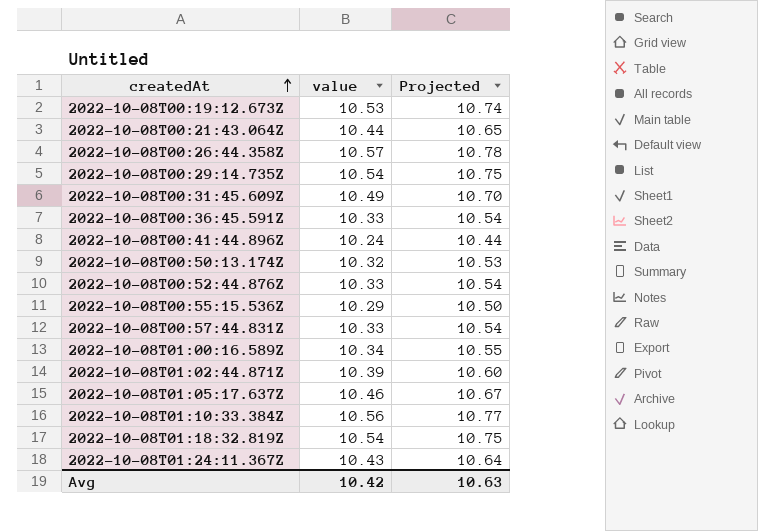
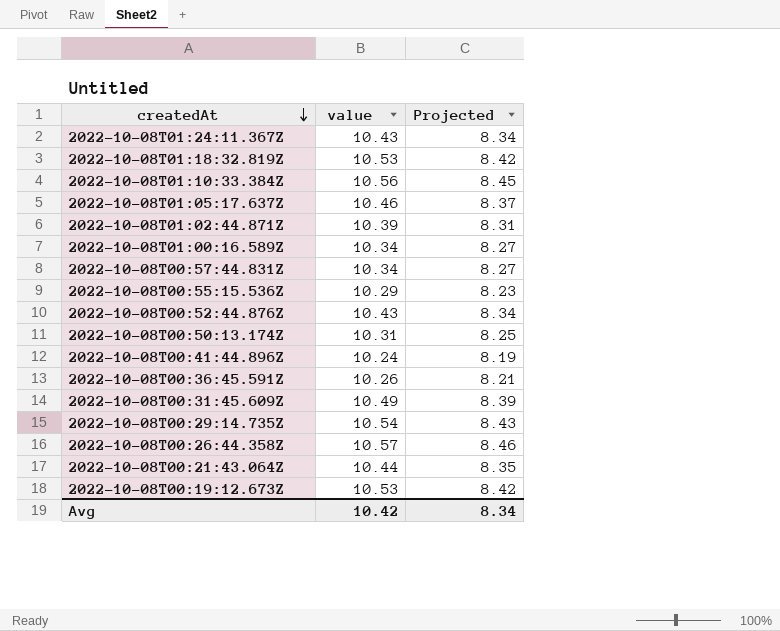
row order: createdAt ascending -> createdAt descending
column Projected | formula: [value] * 1.02 -> [value] * 0.8
2022-10-08T01:18:32.819Z | value: 10.54 -> 10.53
2022-10-08T00:57:44.831Z | value: 10.33 -> 10.34
2022-10-08T00:52:44.876Z | value: 10.33 -> 10.43
2022-10-08T00:50:13.174Z | value: 10.32 -> 10.31
2022-10-08T00:36:45.591Z | value: 10.33 -> 10.26
Avg | Projected: 10.63 -> 8.34

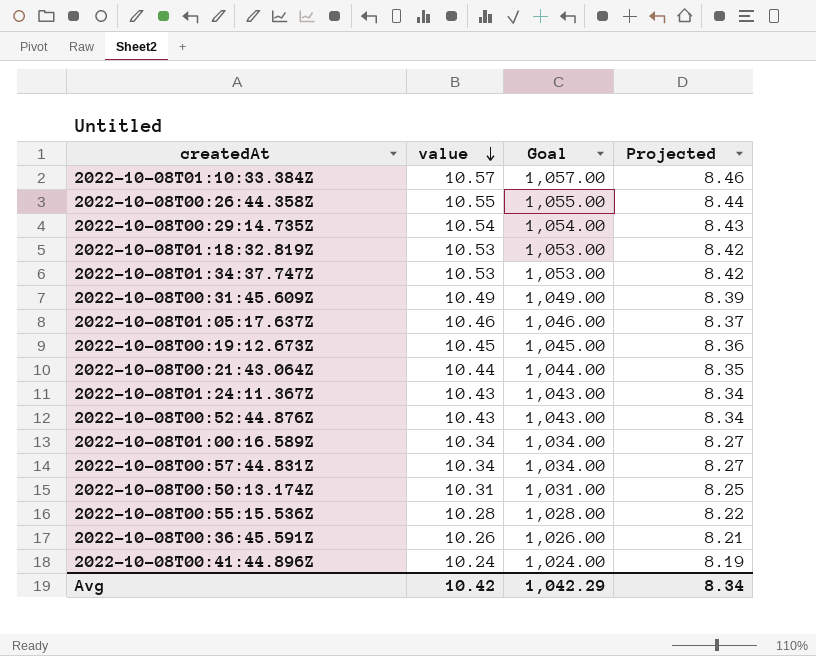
row order: createdAt descending -> value descending
column Goal | formula: none -> [value] * 100
row 2022-10-08T01:02:44.871Z: 10.39 | 8.31 -> none
2022-10-08T01:10:33.384Z | value: 10.56 -> 10.57
2022-10-08T01:10:33.384Z | Projected: 8.45 -> 8.46
2022-10-08T00:26:44.358Z | value: 10.57 -> 10.55
2022-10-08T00:26:44.358Z | Projected: 8.46 -> 8.44
row 2022-10-08T01:34:37.747Z: none -> 10.53 | 1,053.00 | 8.42
2022-10-08T00:19:12.673Z | value: 10.53 -> 10.45
2022-10-08T00:19:12.673Z | Projected: 8.42 -> 8.36
2022-10-08T00:55:15.536Z | value: 10.29 -> 10.28
2022-10-08T00:55:15.536Z | Projected: 8.23 -> 8.22

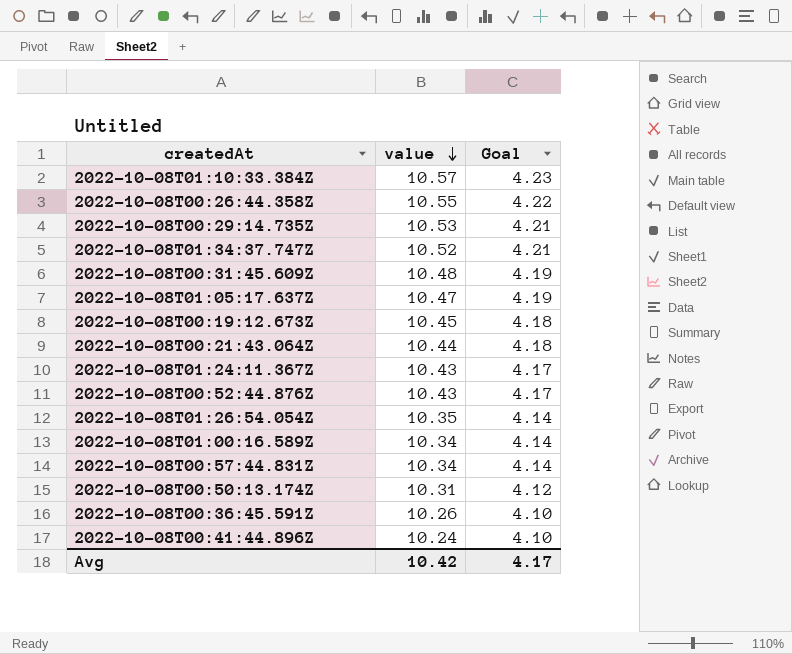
column Projected | formula: [value] * 0.8 -> none
column Goal | formula: [value] * 100 -> [value] * 0.4
row 2022-10-08T01:18:32.819Z: 10.53 | 1,053.00 | 8.42 -> none
row 2022-10-08T00:55:15.536Z: 10.28 | 1,028.00 | 8.22 -> none
2022-10-08T00:29:14.735Z | value: 10.54 -> 10.53
2022-10-08T01:34:37.747Z | value: 10.53 -> 10.52
2022-10-08T00:31:45.609Z | value: 10.49 -> 10.48
2022-10-08T01:05:17.637Z | value: 10.46 -> 10.47
row 2022-10-08T01:26:54.054Z: none -> 10.35 | 4.14
Avg | Goal: 1,042.29 -> 4.17

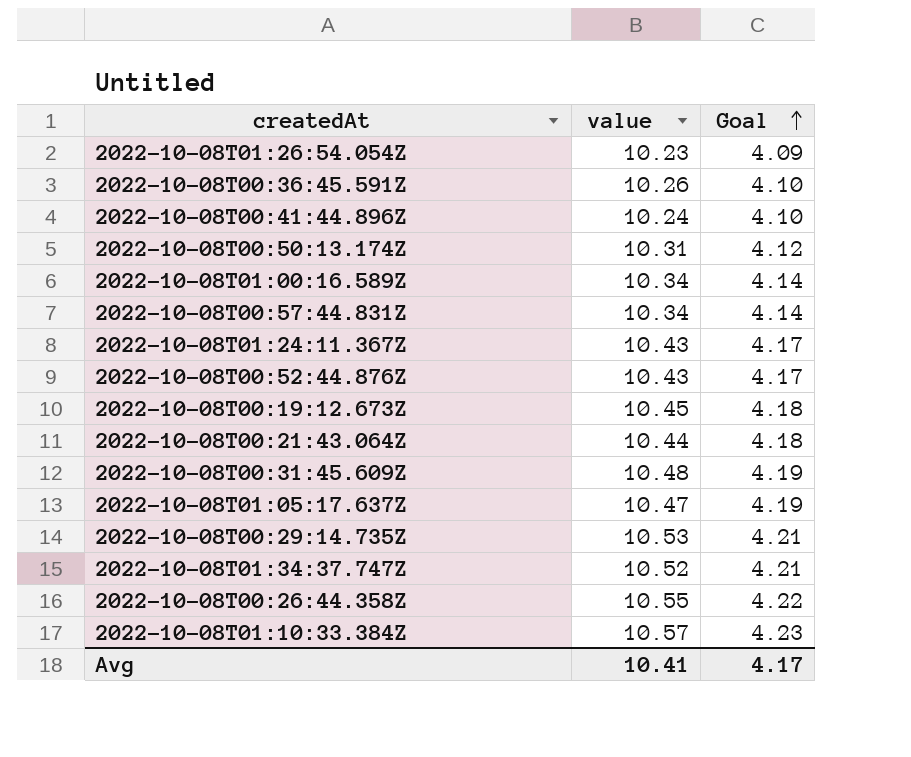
row order: value descending -> Goal ascending
2022-10-08T01:26:54.054Z | value: 10.35 -> 10.23
2022-10-08T01:26:54.054Z | Goal: 4.14 -> 4.09
Avg | value: 10.42 -> 10.41

